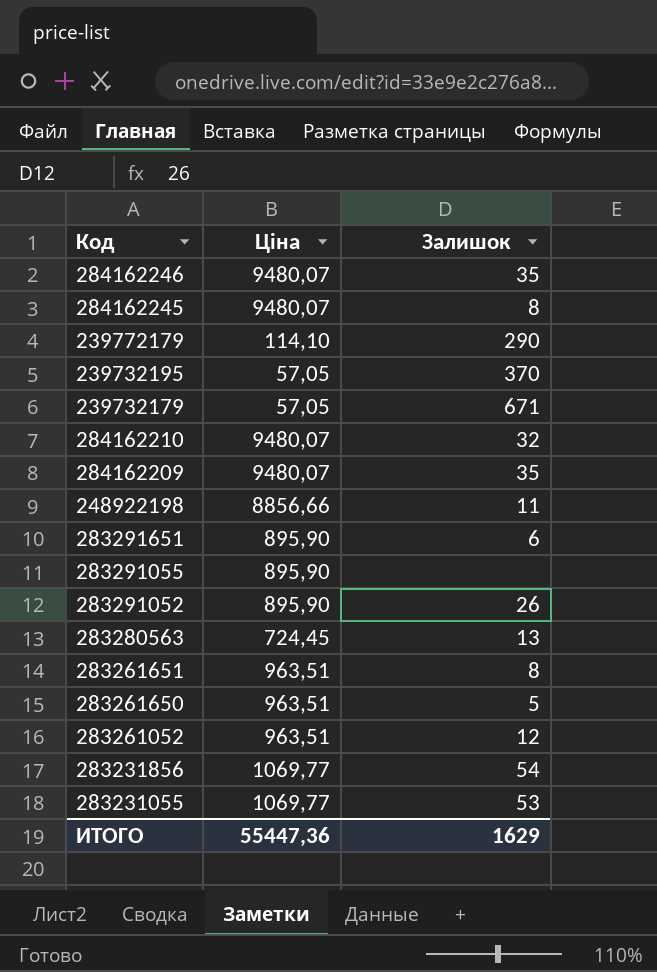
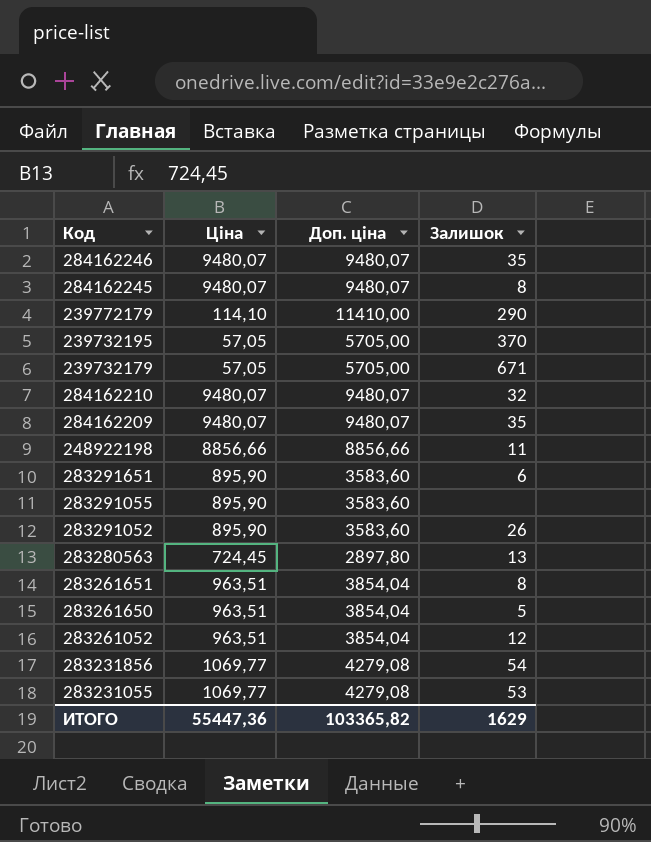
column Доп. ціна | position: none -> 3

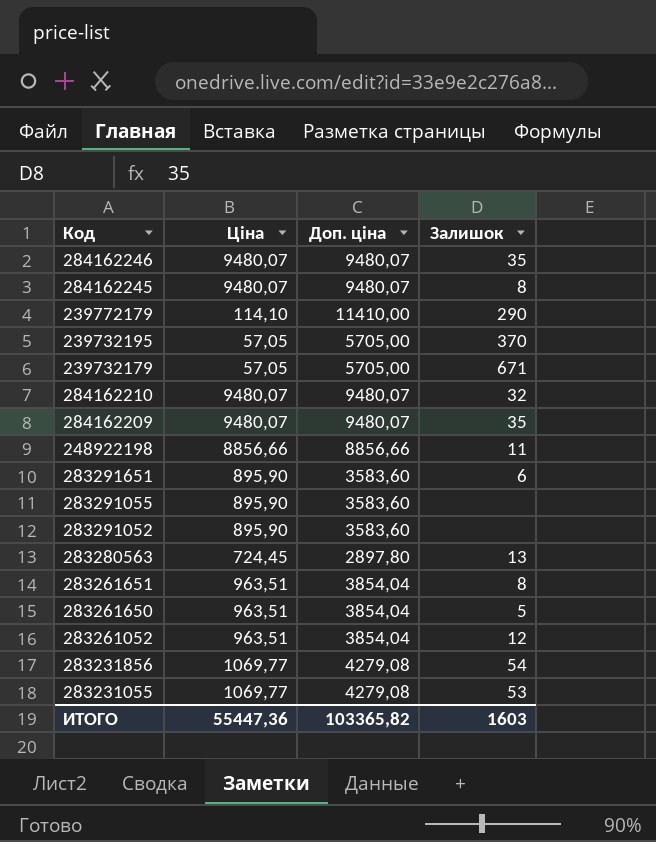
283291052 | Залишок: 26 -> none
ИТОГО | Залишок: 1629 -> 1603

